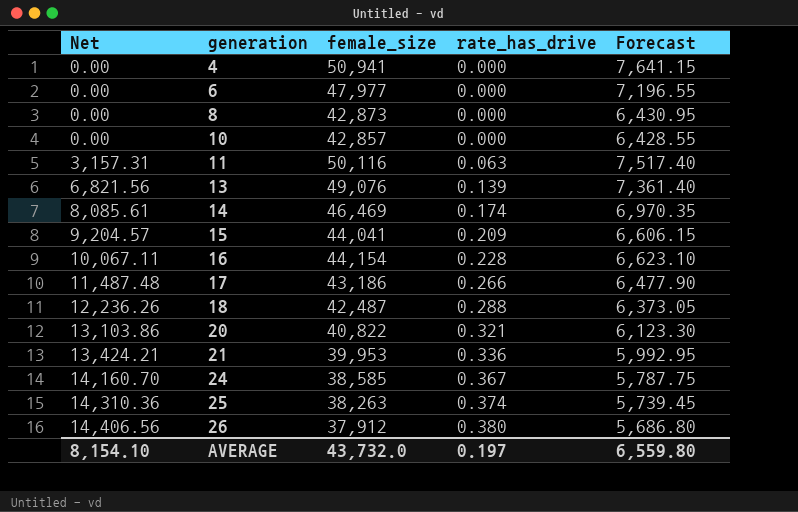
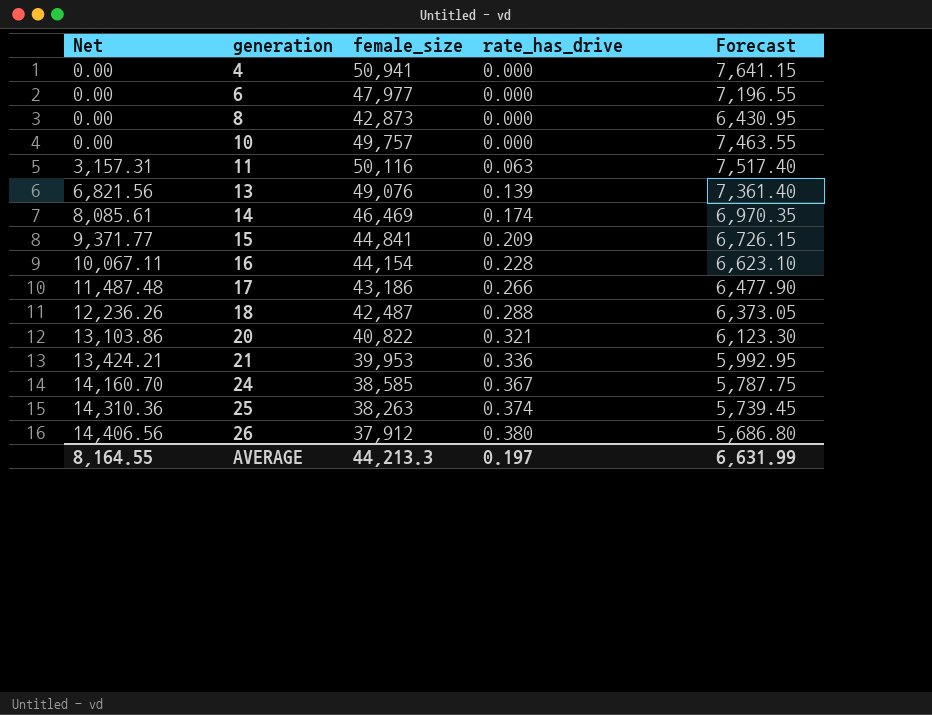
10 | female_size: 42,857 -> 49,757
10 | Forecast: 6,428.55 -> 7,463.55
15 | Net: 9,204.57 -> 9,371.77
15 | female_size: 44,041 -> 44,841
15 | Forecast: 6,606.15 -> 6,726.15
AVERAGE | Net: 8,154.10 -> 8,164.55
AVERAGE | female_size: 43,732.0 -> 44,213.3
AVERAGE | Forecast: 6,559.80 -> 6,631.99

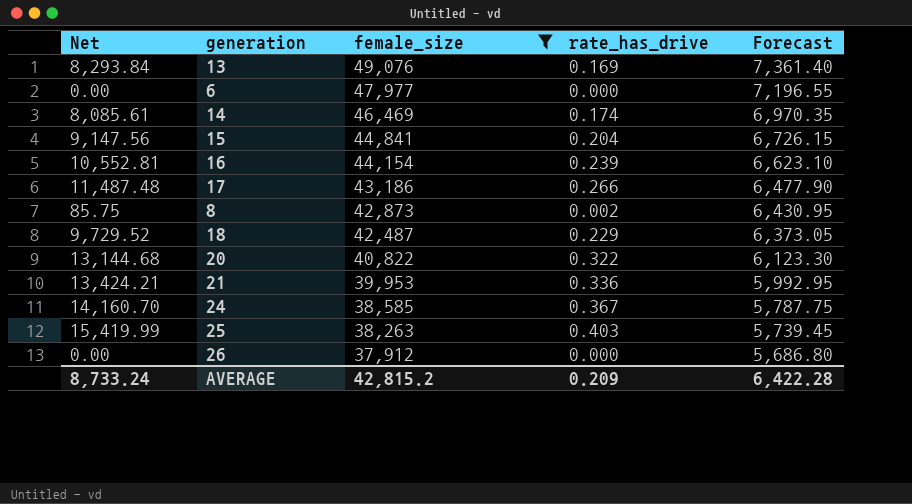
filter: none -> female_size <= 49,076
row order: Net ascending -> female_size descending
13 | Net: 6,821.56 -> 8,293.84
13 | rate_has_drive: 0.139 -> 0.169
15 | Net: 9,371.77 -> 9,147.56
15 | rate_has_drive: 0.209 -> 0.204
16 | Net: 10,067.11 -> 10,552.81
16 | rate_has_drive: 0.228 -> 0.239
8 | Net: 0.00 -> 85.75
8 | rate_has_drive: 0.000 -> 0.002
18 | Net: 12,236.26 -> 9,729.52
18 | rate_has_drive: 0.288 -> 0.229
20 | Net: 13,103.86 -> 13,144.68
20 | rate_has_drive: 0.321 -> 0.322
25 | Net: 14,310.36 -> 15,419.99
25 | rate_has_drive: 0.374 -> 0.403
26 | Net: 14,406.56 -> 0.00
26 | rate_has_drive: 0.380 -> 0.000
AVERAGE | Net: 8,164.55 -> 8,733.24
AVERAGE | female_size: 44,213.3 -> 42,815.2
AVERAGE | rate_has_drive: 0.197 -> 0.209
AVERAGE | Forecast: 6,631.99 -> 6,422.28

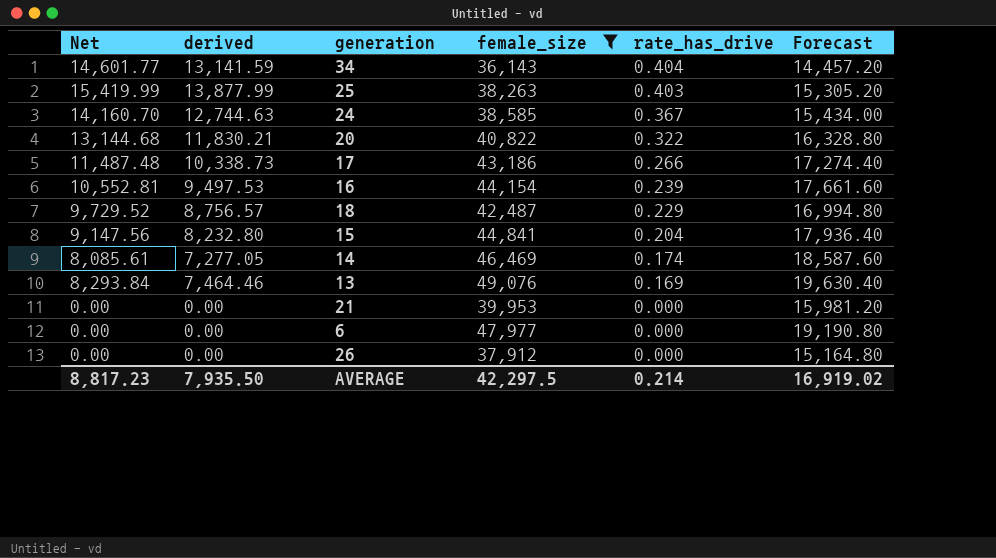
row order: female_size descending -> rate_has_drive descending
column derived | formula: none -> [Net] * 0.9
column Forecast | formula: [female_size] * 0.15 -> [female_size] * 0.4
row 8: 85.75 | 42,873 | 0.002 | 6,430.95 -> none
row 34: none -> 14,601.77 | 13,141.59 | 36,143 | 0.404 | 14,457.20
21 | Net: 13,424.21 -> 0.00
21 | rate_has_drive: 0.336 -> 0.000
AVERAGE | Net: 8,733.24 -> 8,817.23
AVERAGE | female_size: 42,815.2 -> 42,297.5
AVERAGE | rate_has_drive: 0.209 -> 0.214
AVERAGE | Forecast: 6,422.28 -> 16,919.02

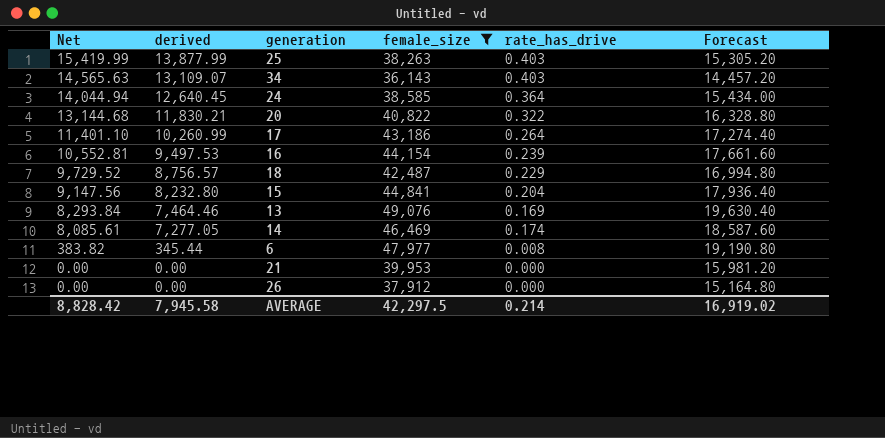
row order: rate_has_drive descending -> Net descending
34 | Net: 14,601.77 -> 14,565.63
34 | derived: 13,141.59 -> 13,109.07
34 | rate_has_drive: 0.404 -> 0.403
24 | Net: 14,160.70 -> 14,044.94
24 | derived: 12,744.63 -> 12,640.45
24 | rate_has_drive: 0.367 -> 0.364
17 | Net: 11,487.48 -> 11,401.10
17 | derived: 10,338.73 -> 10,260.99
17 | rate_has_drive: 0.266 -> 0.264
6 | Net: 0.00 -> 383.82
6 | derived: 0.00 -> 345.44
6 | rate_has_drive: 0.000 -> 0.008
AVERAGE | Net: 8,817.23 -> 8,828.42
AVERAGE | derived: 7,935.50 -> 7,945.58

